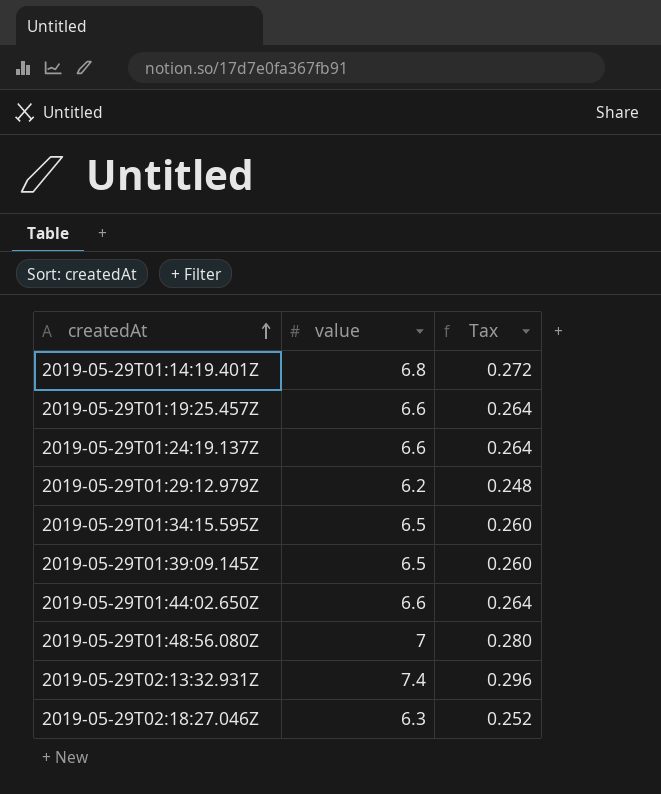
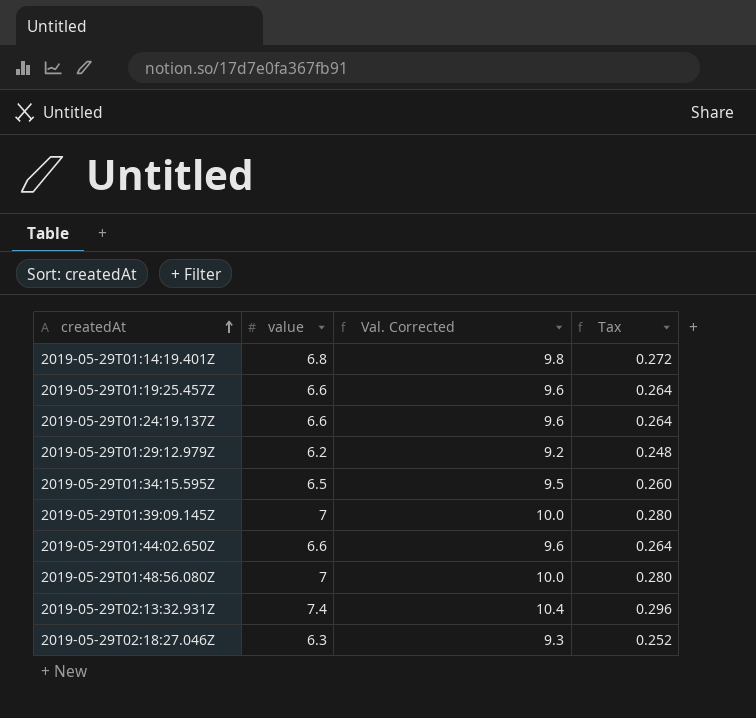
column Val. Corrected | formula: none -> [value] + 3
2019-05-29T01:39:09.145Z | value: 6.5 -> 7
2019-05-29T01:39:09.145Z | Tax: 0.260 -> 0.280

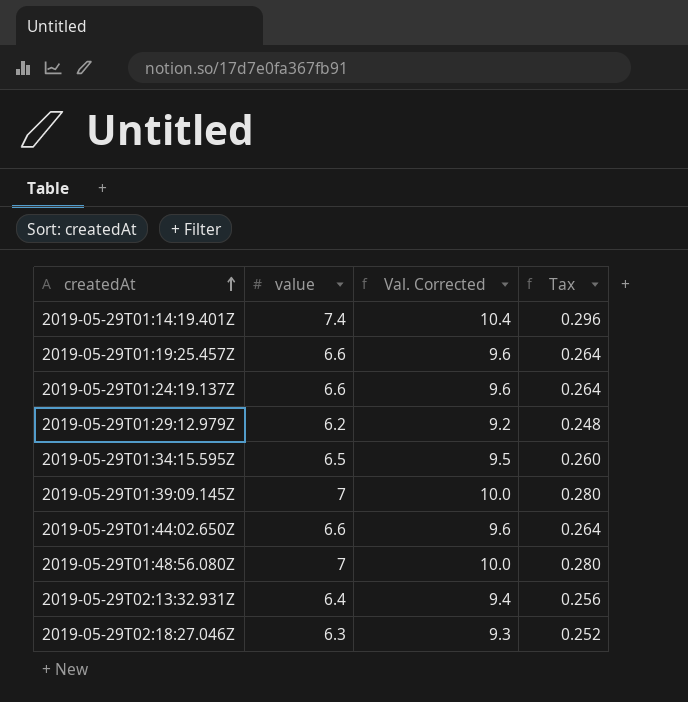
2019-05-29T01:14:19.401Z | value: 6.8 -> 7.4
2019-05-29T01:14:19.401Z | Val. Corrected: 9.8 -> 10.4
2019-05-29T01:14:19.401Z | Tax: 0.272 -> 0.296
2019-05-29T02:13:32.931Z | value: 7.4 -> 6.4
2019-05-29T02:13:32.931Z | Val. Corrected: 10.4 -> 9.4
2019-05-29T02:13:32.931Z | Tax: 0.296 -> 0.256

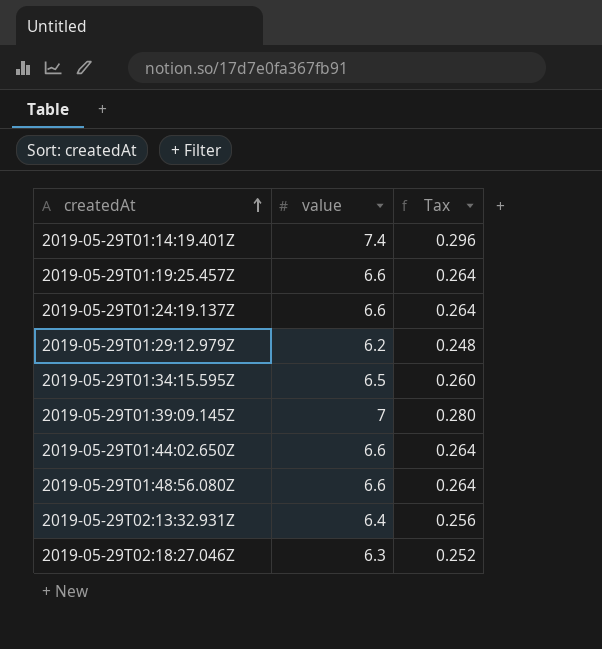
column Val. Corrected | formula: [value] + 3 -> none
2019-05-29T01:48:56.080Z | value: 7 -> 6.6
2019-05-29T01:48:56.080Z | Tax: 0.280 -> 0.264

